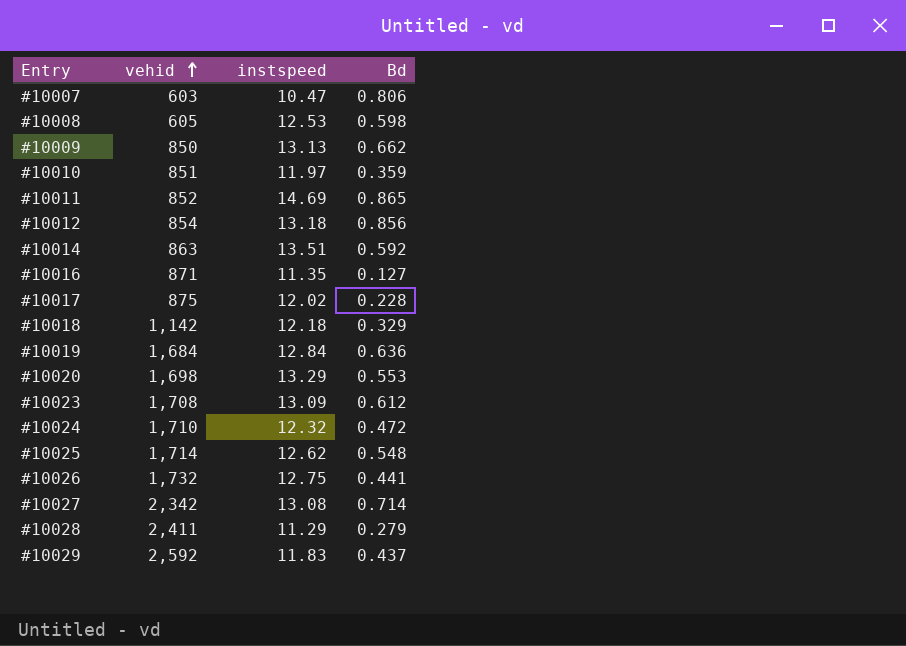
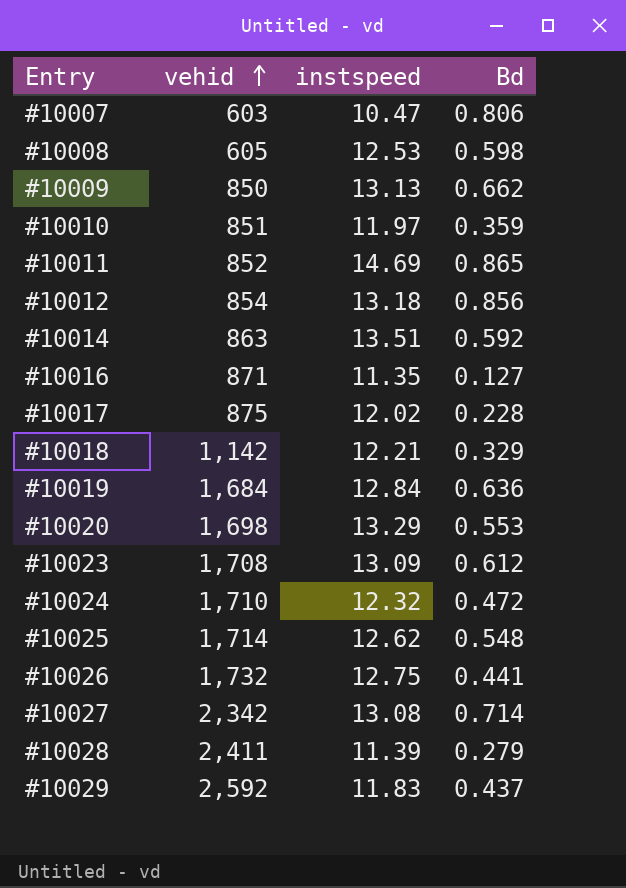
#10018 | instspeed: 12.18 -> 12.21
#10028 | instspeed: 11.29 -> 11.39

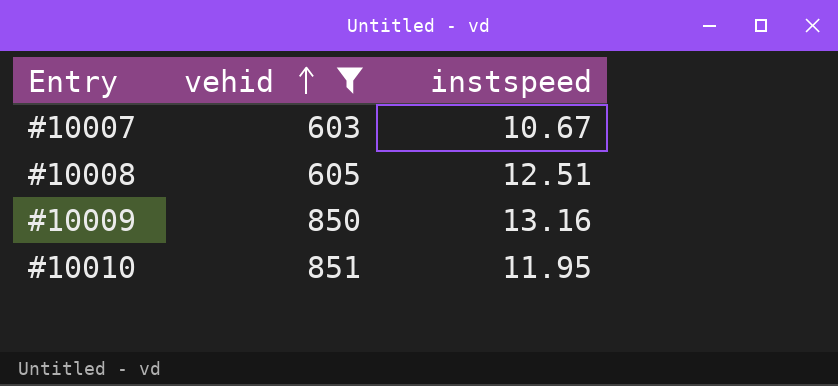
filter: none -> vehid <= 851
column Bd | position: 4 -> none
#10007 | instspeed: 10.47 -> 10.67
#10008 | instspeed: 12.53 -> 12.51
#10009 | instspeed: 13.13 -> 13.16
#10010 | instspeed: 11.97 -> 11.95

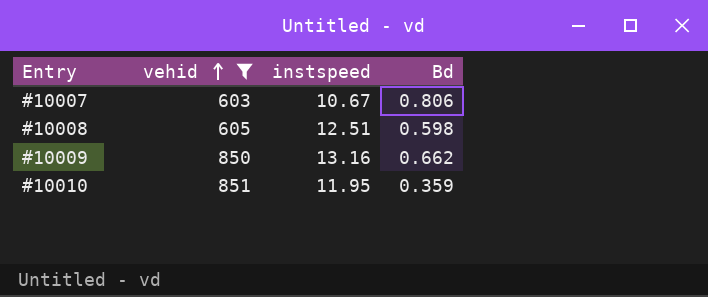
column Bd | position: none -> 4

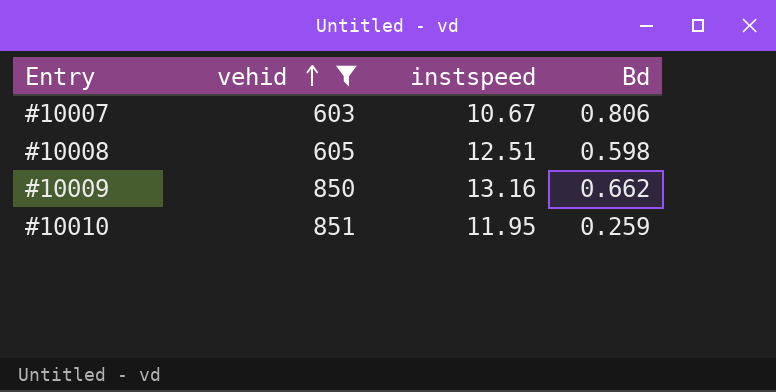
#10010 | Bd: 0.359 -> 0.259

